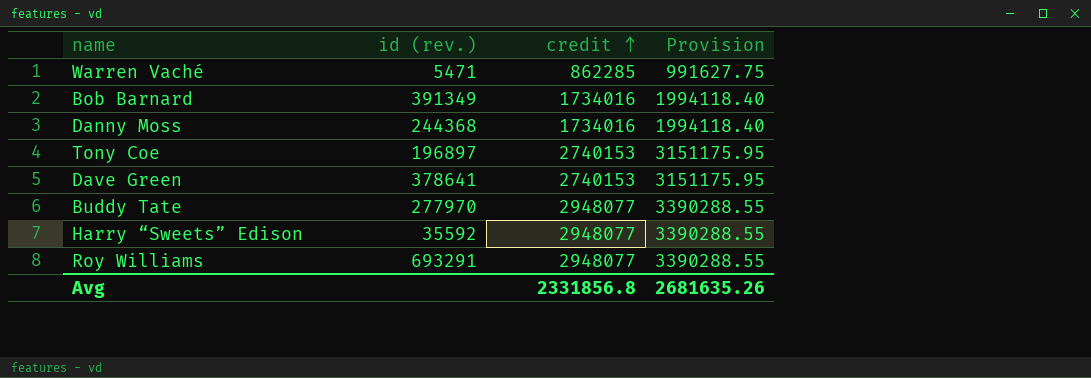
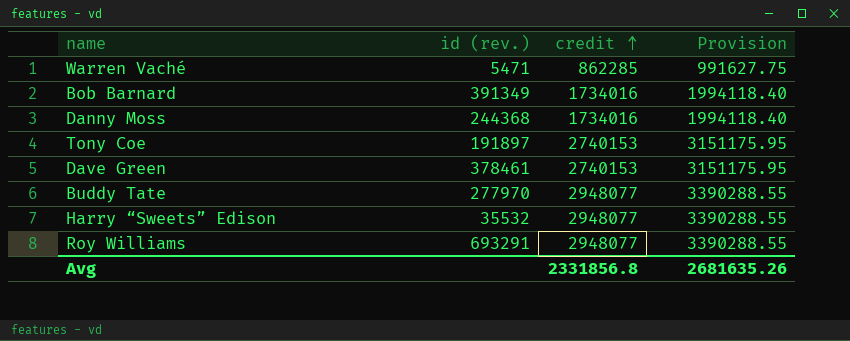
Tony Coe | id (rev.): 196897 -> 191897
Dave Green | id (rev.): 378641 -> 378461
Harry “Sweets” Edison | id (rev.): 35592 -> 35532

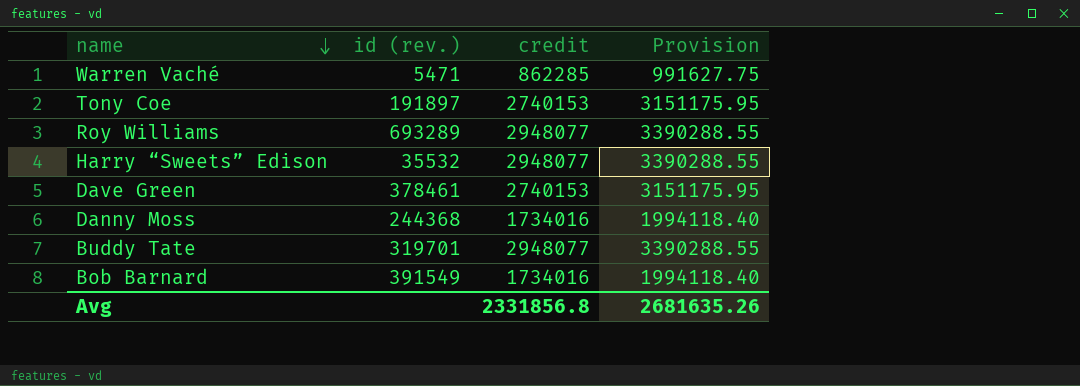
row order: credit ascending -> name descending
Roy Williams | id (rev.): 693291 -> 693289
Buddy Tate | id (rev.): 277970 -> 319701
Bob Barnard | id (rev.): 391349 -> 391549

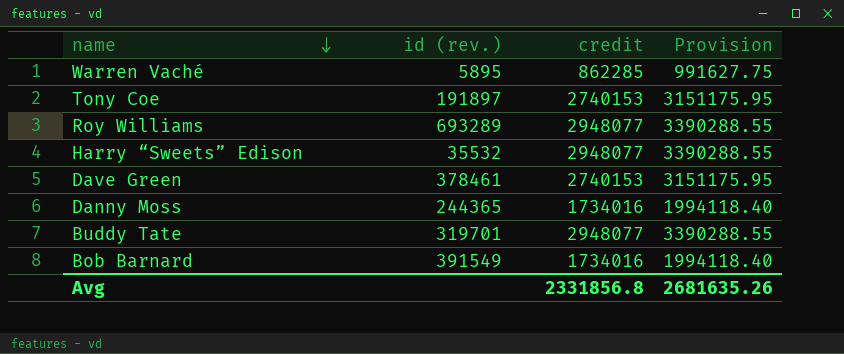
Warren Vaché | id (rev.): 5471 -> 5895
Danny Moss | id (rev.): 244368 -> 244365

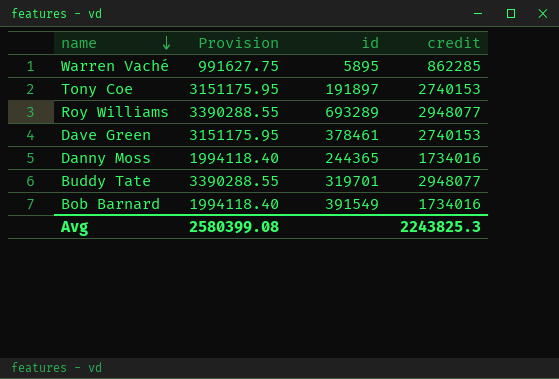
column Provision | position: 4 -> 2
column name: id (rev.) -> id
row Harry “Sweets” Edison: 35532 | 2948077 | 3390288.55 -> none
Avg | Provision: 2681635.26 -> 2580399.08
Avg | credit: 2331856.8 -> 2243825.3

